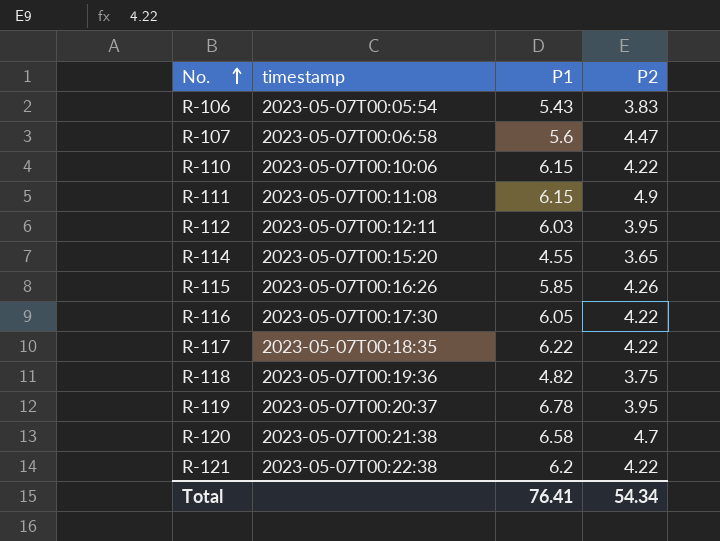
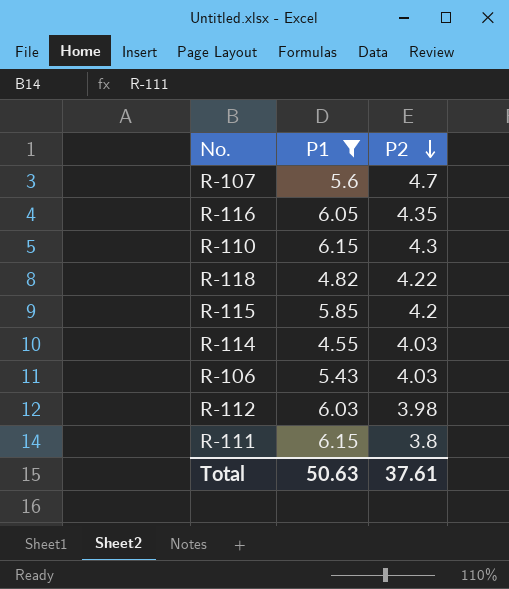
filter: none -> P1 <= 6.15
row order: No. ascending -> P2 descending
column timestamp | position: 2 -> none
R-107 | P2: 4.47 -> 4.7
R-116 | P2: 4.22 -> 4.35
R-110 | P2: 4.22 -> 4.3
R-118 | P2: 3.75 -> 4.22
R-115 | P2: 4.26 -> 4.2
R-114 | P2: 3.65 -> 4.03
R-106 | P2: 3.83 -> 4.03
R-112 | P2: 3.95 -> 3.98
R-111 | P2: 4.9 -> 3.8
Total | P1: 76.41 -> 50.63
Total | P2: 54.34 -> 37.61

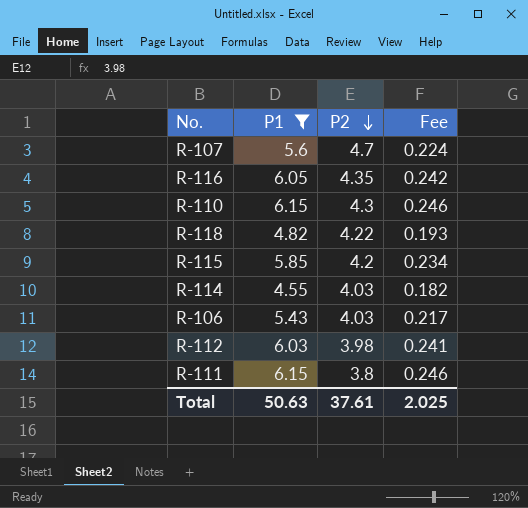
column Fee | formula: none -> [P1] * 0.04

